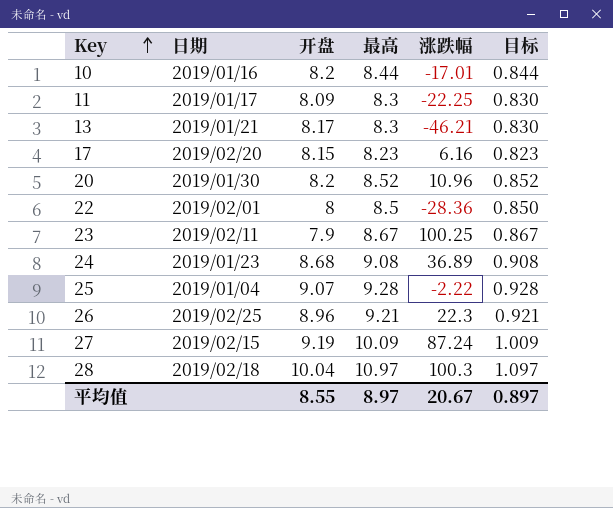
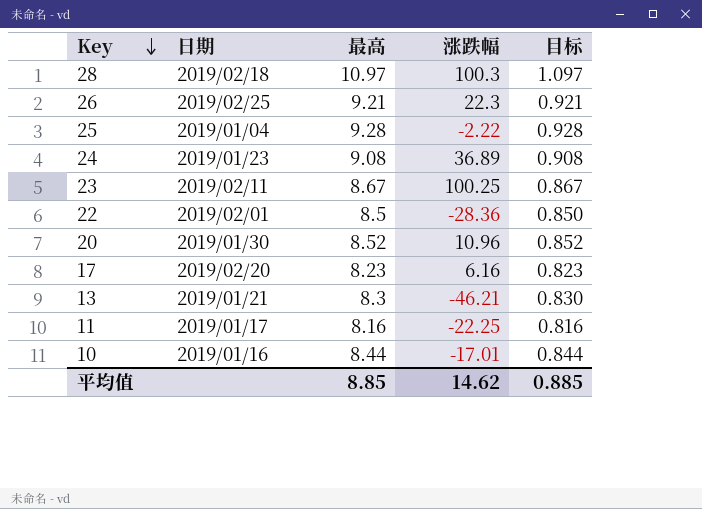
row order: Key ascending -> Key descending
column 开盘 | position: 3 -> none
row 27: 2019/02/15 | 9.19 | 10.09 | 87.24 | 1.009 -> none
11 | 最高: 8.3 -> 8.16
11 | 目标: 0.830 -> 0.816
平均值 | 最高: 8.97 -> 8.85
平均值 | 涨跌幅: 20.67 -> 14.62
平均值 | 目标: 0.897 -> 0.885

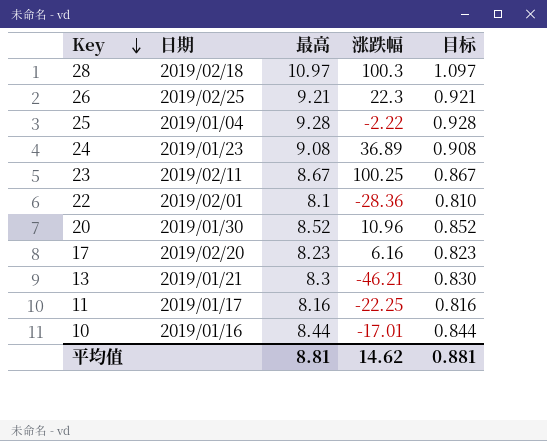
22 | 最高: 8.5 -> 8.1
22 | 目标: 0.850 -> 0.810
平均值 | 最高: 8.85 -> 8.81
平均值 | 目标: 0.885 -> 0.881

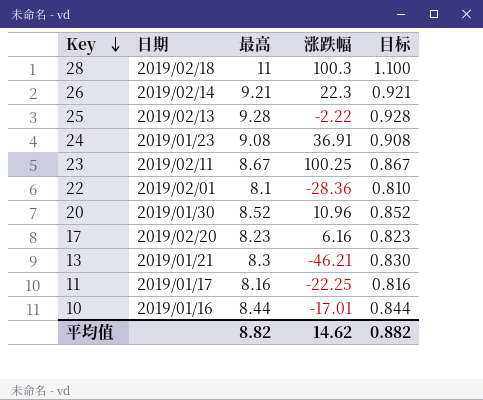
28 | 最高: 10.97 -> 11
28 | 目标: 1.097 -> 1.100
26 | 日期: 2019/02/25 -> 2019/02/14
25 | 日期: 2019/01/04 -> 2019/02/13
24 | 涨跌幅: 36.89 -> 36.91
平均值 | 最高: 8.81 -> 8.82
平均值 | 目标: 0.881 -> 0.882

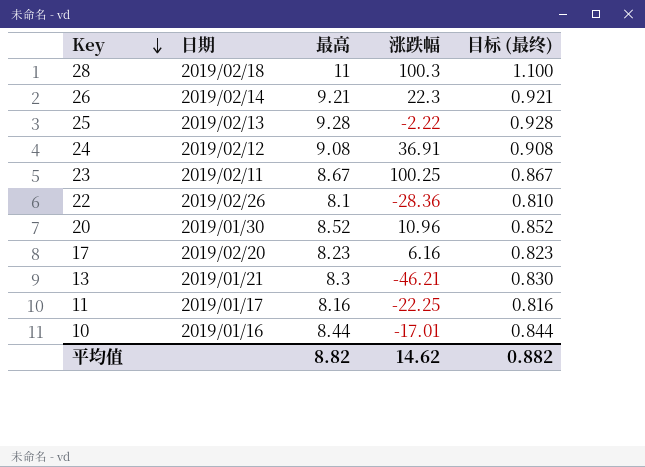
column name: 目标 -> 目标 (最终)
24 | 日期: 2019/01/23 -> 2019/02/12
22 | 日期: 2019/02/01 -> 2019/02/26

